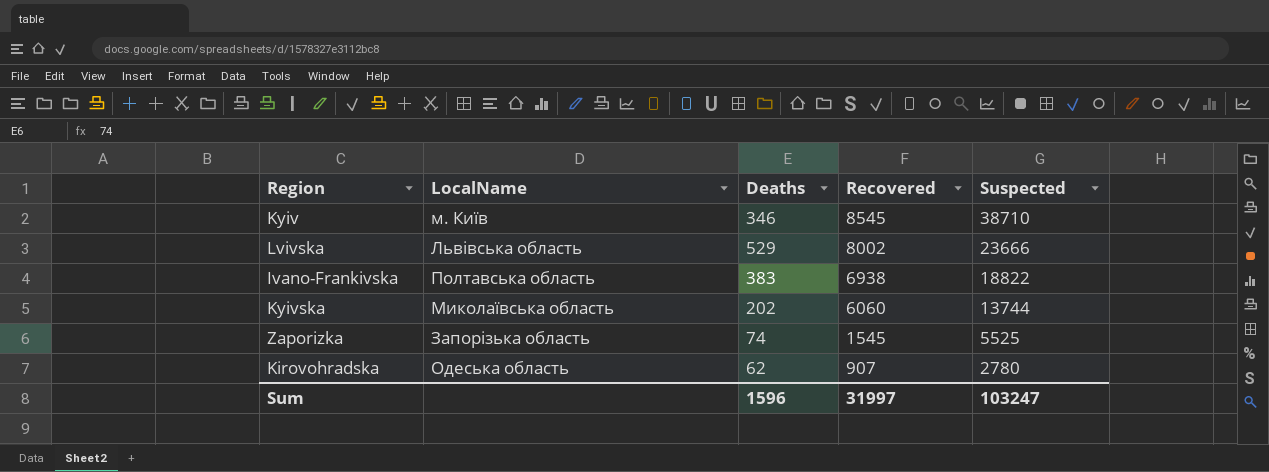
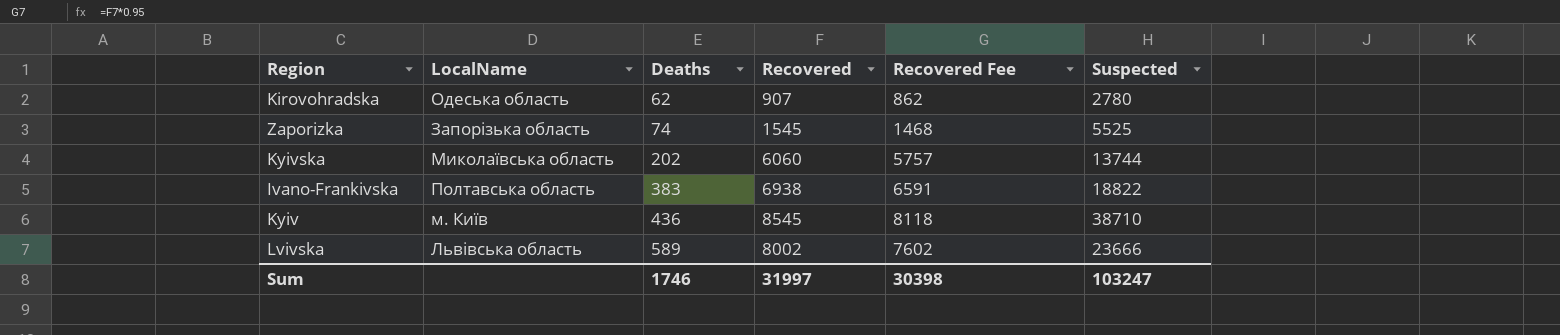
row order: Recovered descending -> Deaths ascending
column Recovered Fee | formula: none -> [Recovered] * 0.95
Kyiv | Deaths: 346 -> 436
Lvivska | Deaths: 529 -> 589
Sum | Deaths: 1596 -> 1746

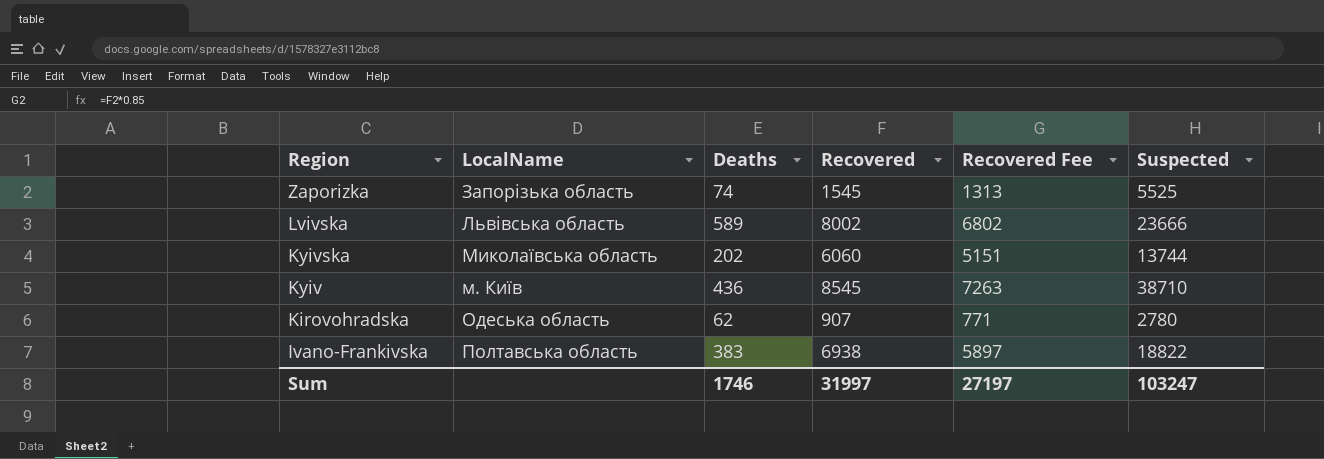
row order: Deaths ascending -> Region descending
column Recovered Fee | formula: [Recovered] * 0.95 -> [Recovered] * 0.85
Sum | Recovered Fee: 30398 -> 27197

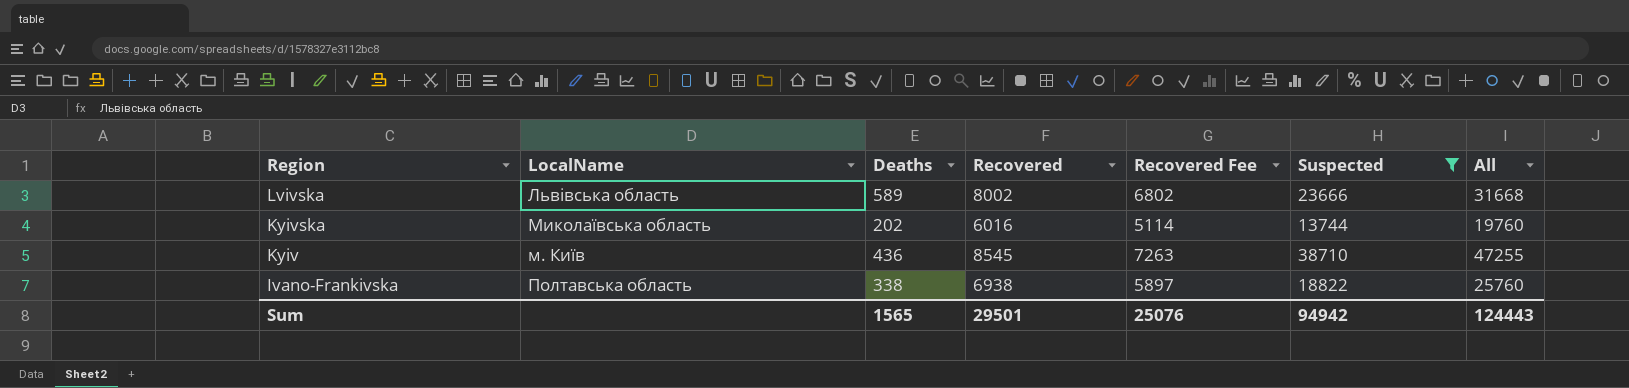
filter: none -> Suspected >= 13744
column All | formula: none -> [Recovered] + [Suspected]
Kyivska | Recovered: 6060 -> 6016
Kyivska | Recovered Fee: 5151 -> 5114
Ivano-Frankivska | Deaths: 383 -> 338
Sum | Deaths: 1746 -> 1565
Sum | Recovered: 31997 -> 29501
Sum | Recovered Fee: 27197 -> 25076
Sum | Suspected: 103247 -> 94942

